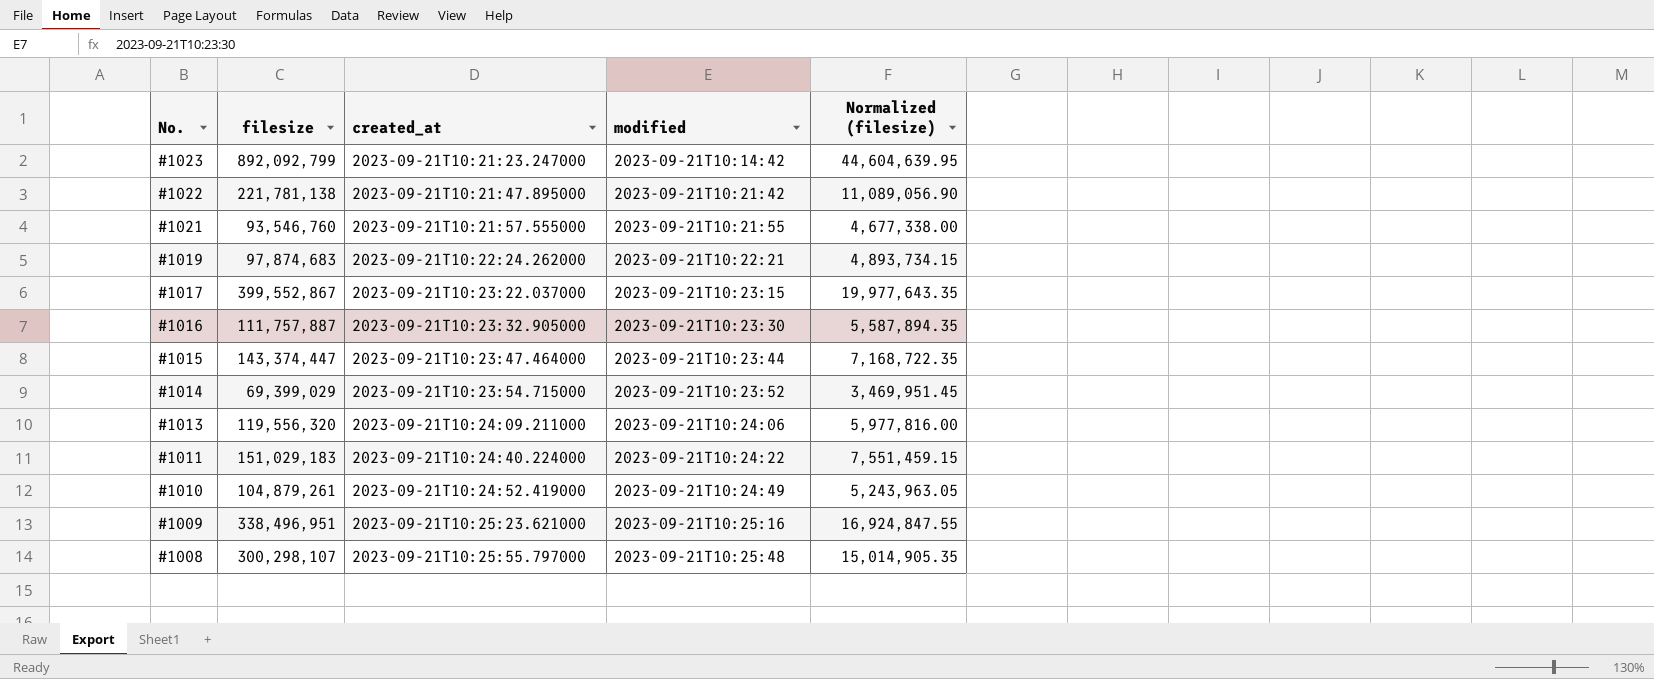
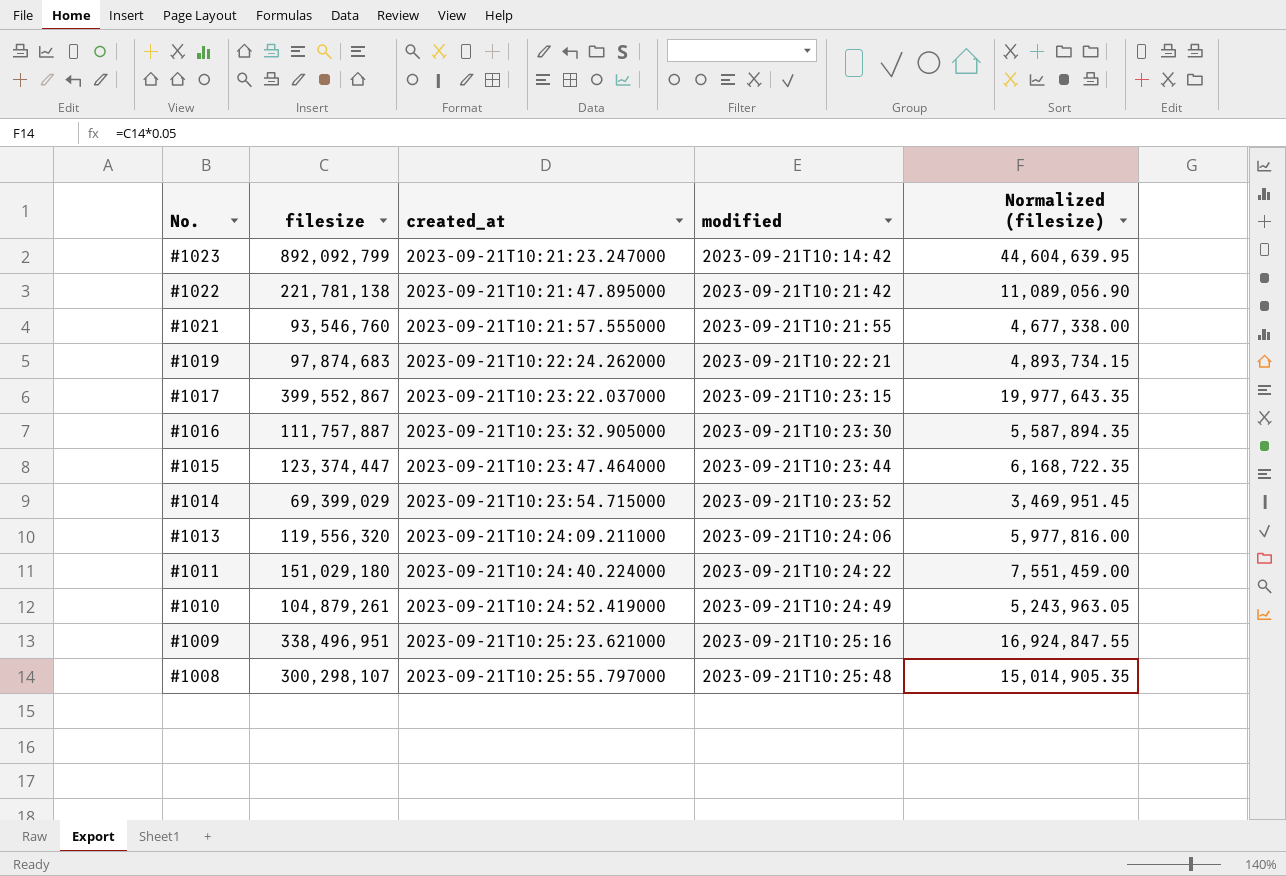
#1015 | filesize: 143,374,447 -> 123,374,447
#1015 | Normalized (filesize): 7,168,722.35 -> 6,168,722.35
#1011 | filesize: 151,029,183 -> 151,029,180
#1011 | Normalized (filesize): 7,551,459.15 -> 7,551,459.00

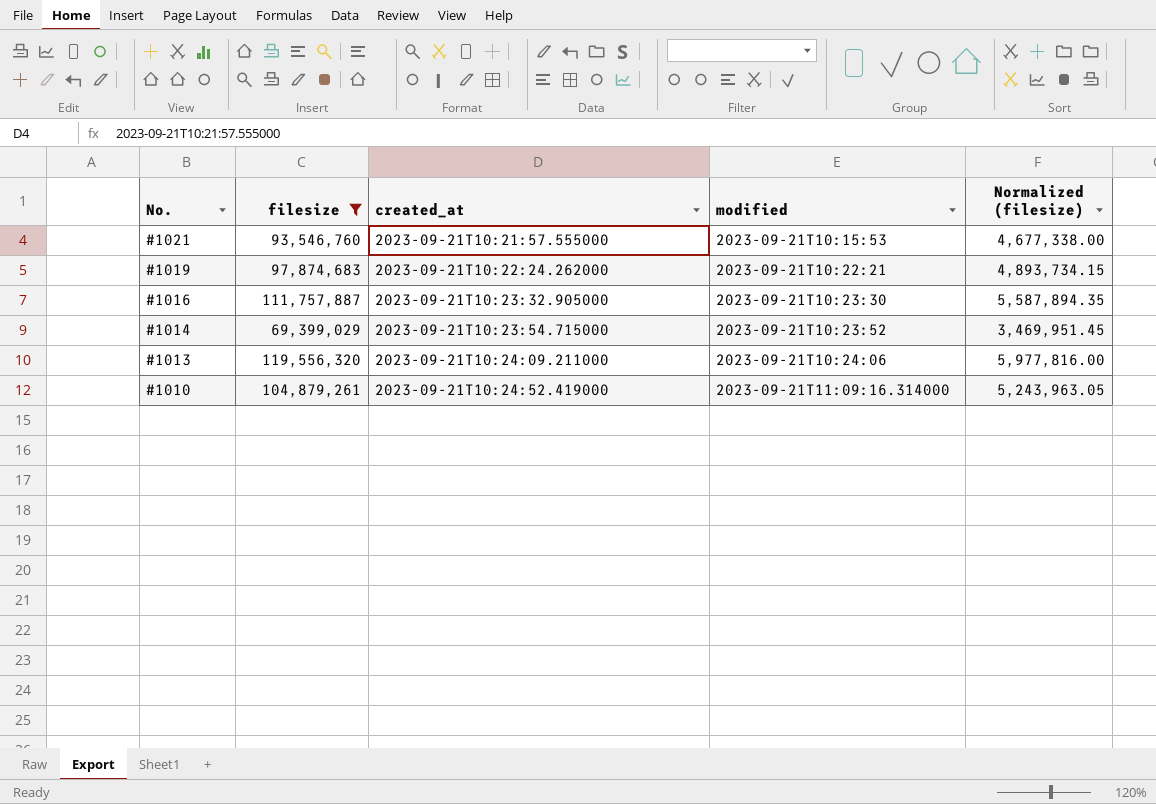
filter: none -> filesize <= 119,556,320
#1021 | modified: 2023-09-21T10:21:55 -> 2023-09-21T10:15:53
#1010 | modified: 2023-09-21T10:24:49 -> 2023-09-21T11:09:16.314000

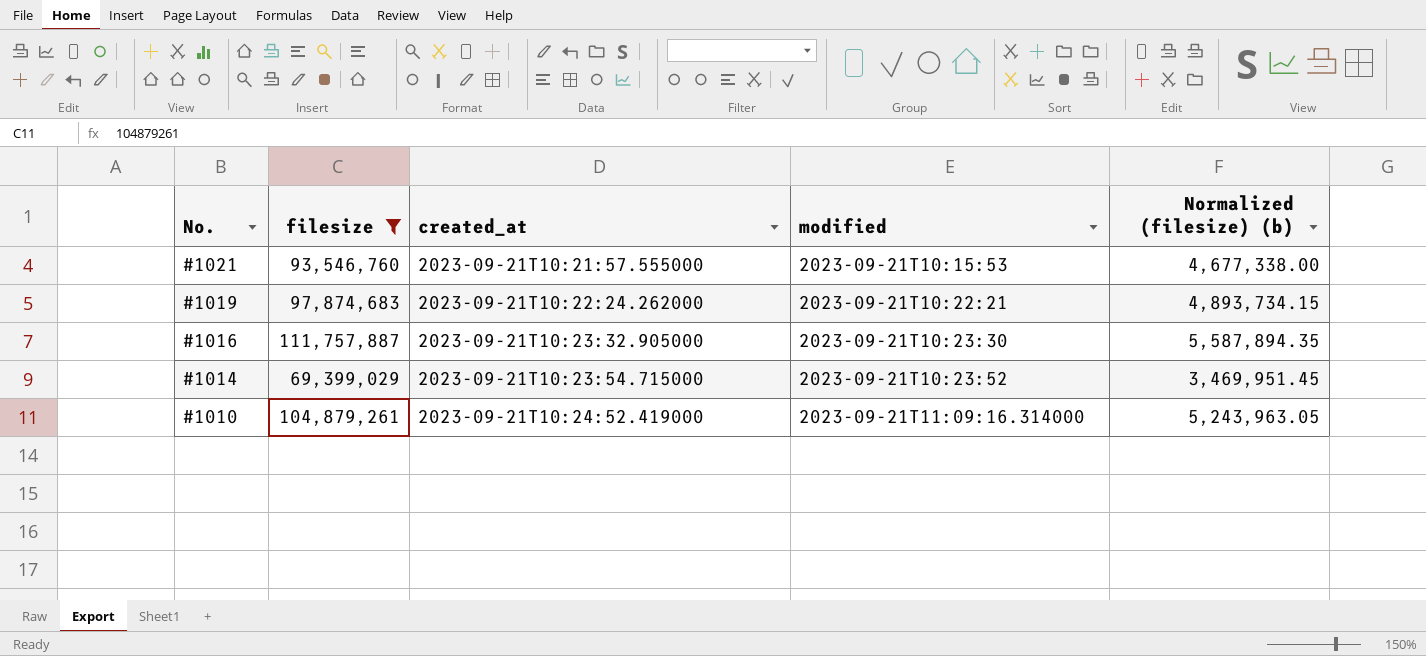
column name: Normalized (filesize) -> Normalized (filesize) (b)
row #1013: 119,556,320 | 2023-09-21T10:24:09.211000 | 2023-09-21T10:24:06 | 5,977,816.00 -> none

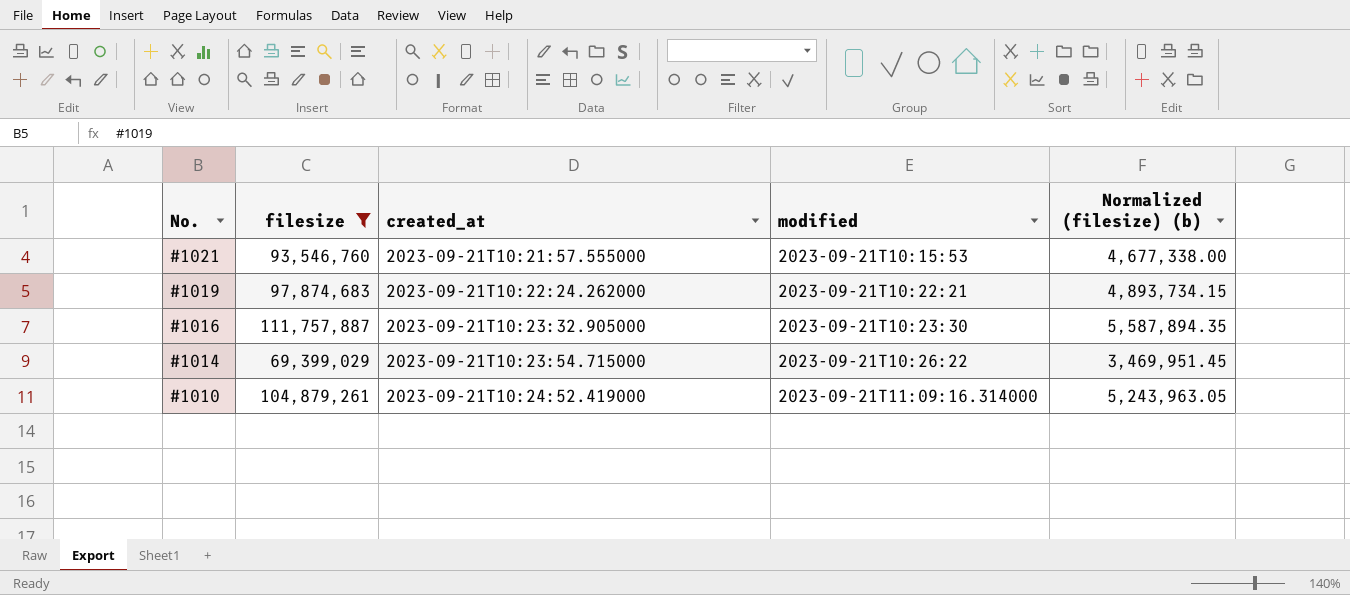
#1014 | modified: 2023-09-21T10:23:52 -> 2023-09-21T10:26:22

